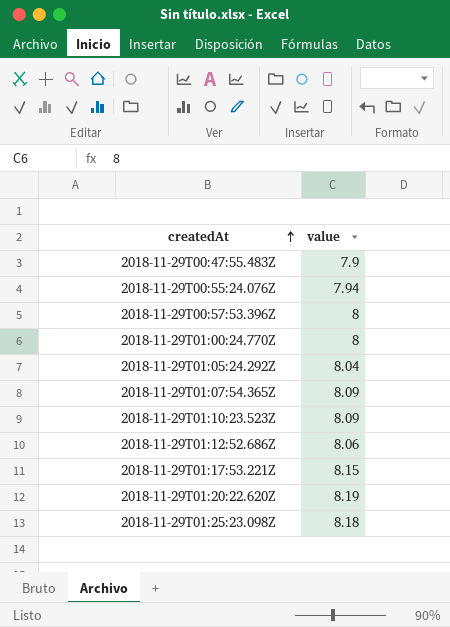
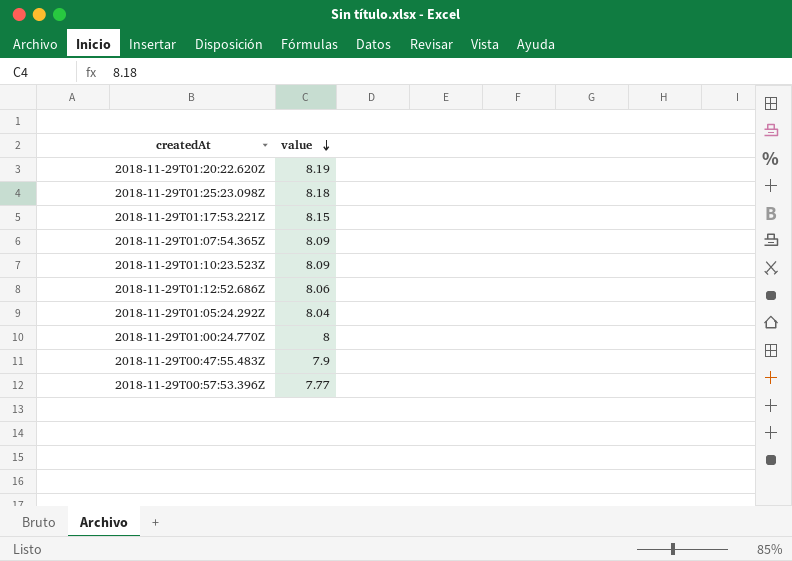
row order: createdAt ascending -> value descending
row 2018-11-29T00:55:24.076Z: 7.94 -> none
2018-11-29T00:57:53.396Z | value: 8 -> 7.77

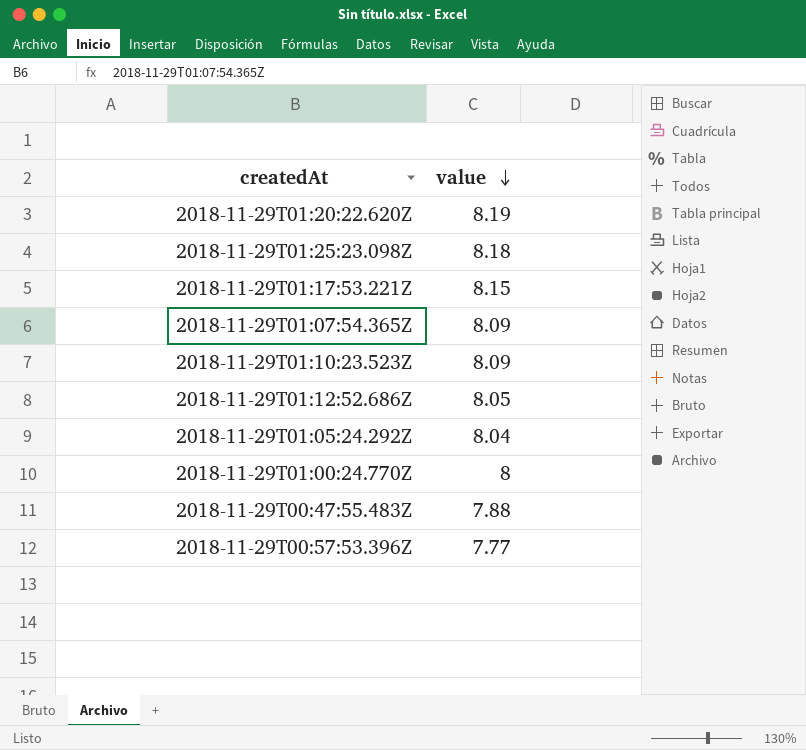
2018-11-29T01:12:52.686Z | value: 8.06 -> 8.05
2018-11-29T00:47:55.483Z | value: 7.9 -> 7.88

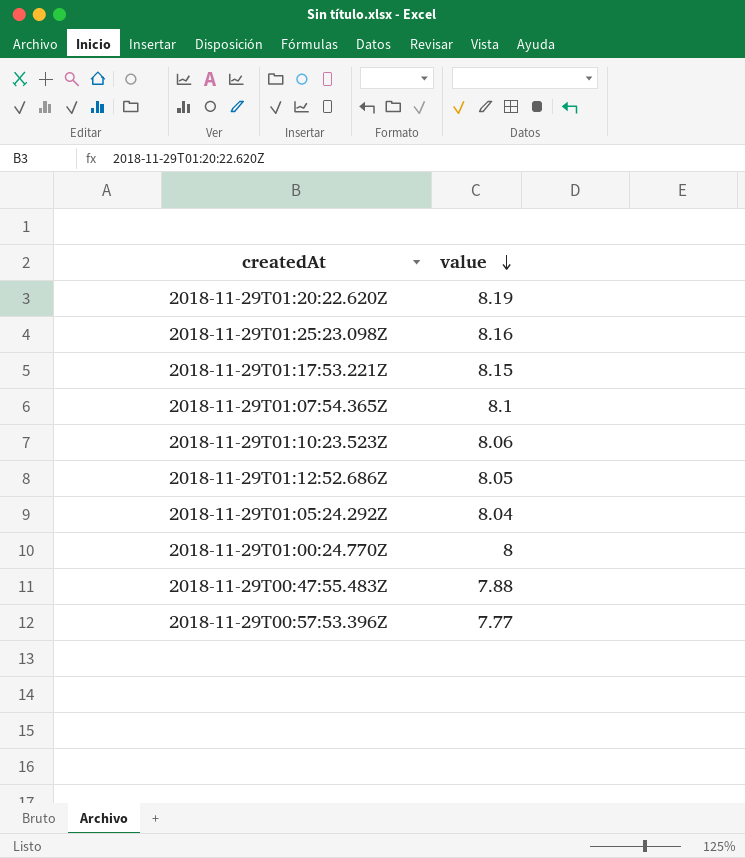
2018-11-29T01:25:23.098Z | value: 8.18 -> 8.16
2018-11-29T01:07:54.365Z | value: 8.09 -> 8.1
2018-11-29T01:10:23.523Z | value: 8.09 -> 8.06

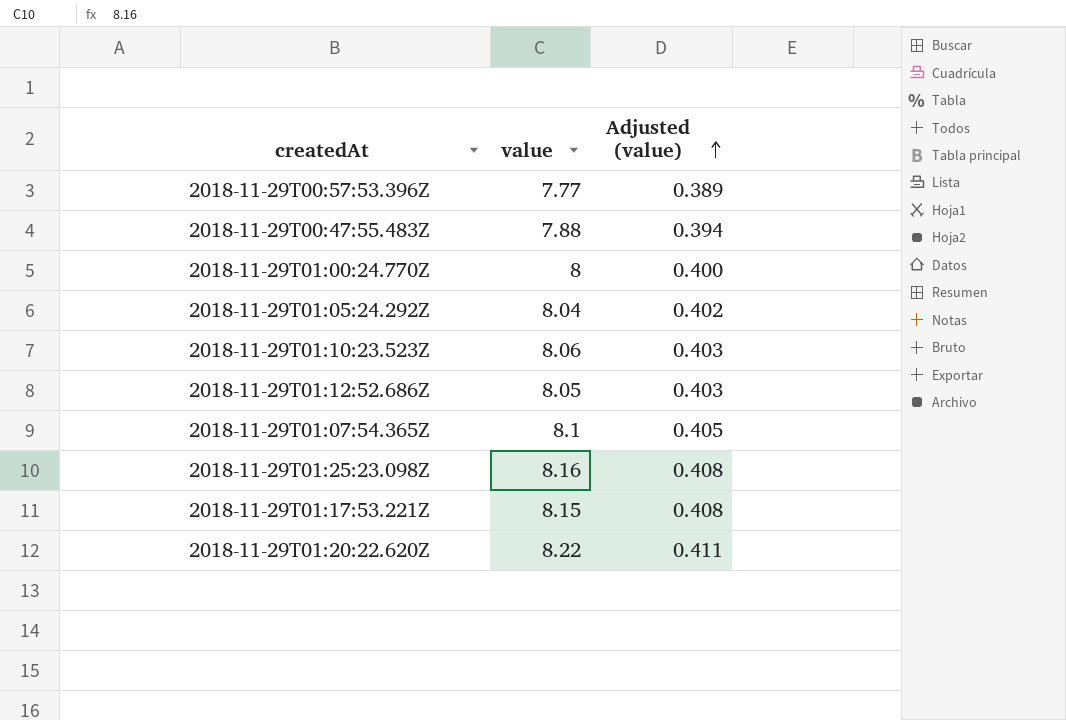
row order: value descending -> Adjusted (value) ascending
column Adjusted (value) | formula: none -> [value] * 0.05
2018-11-29T01:20:22.620Z | value: 8.19 -> 8.22

